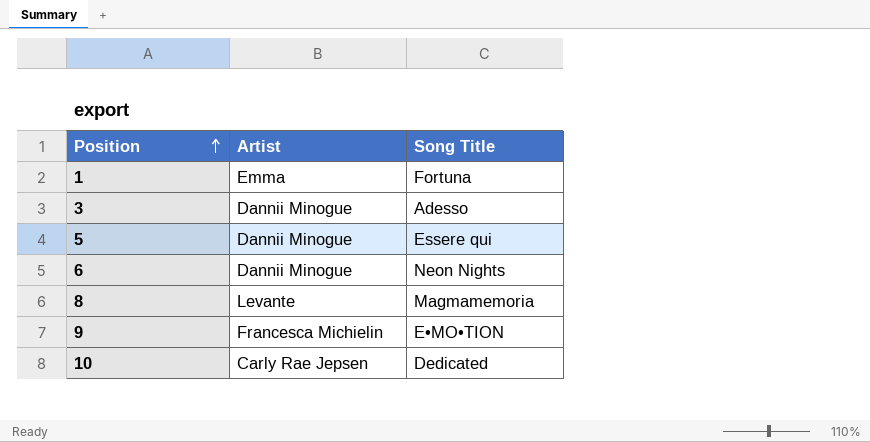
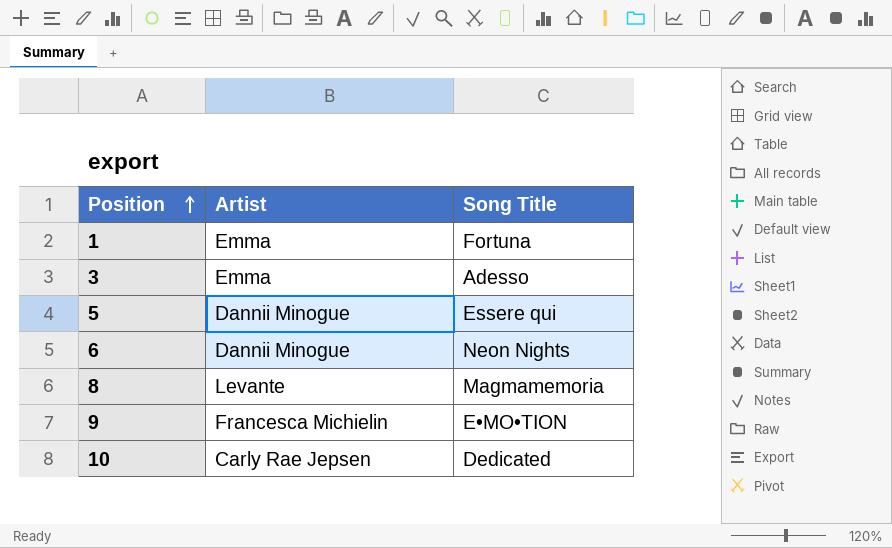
3 | Artist: Dannii Minogue -> Emma

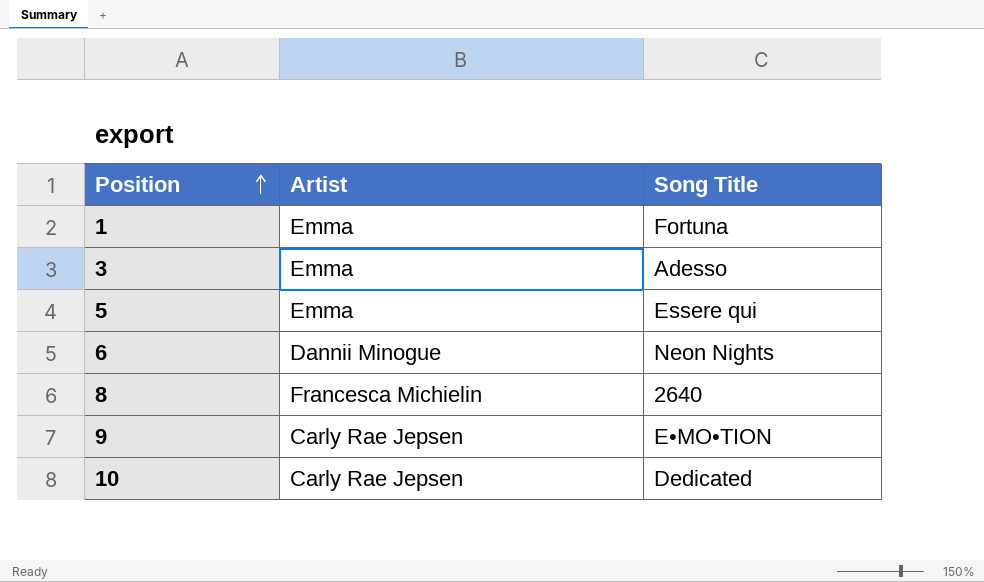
5 | Artist: Dannii Minogue -> Emma
8 | Artist: Levante -> Francesca Michielin
8 | Song Title: Magmamemoria -> 2640
9 | Artist: Francesca Michielin -> Carly Rae Jepsen

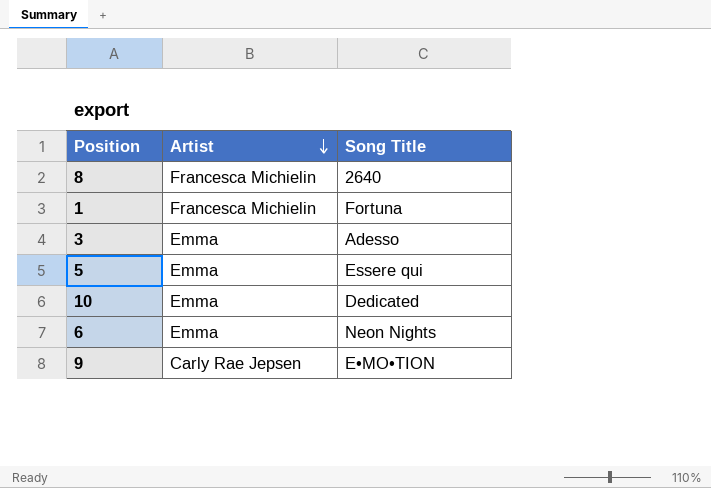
row order: Position ascending -> Artist descending
1 | Artist: Emma -> Francesca Michielin
10 | Artist: Carly Rae Jepsen -> Emma
6 | Artist: Dannii Minogue -> Emma

